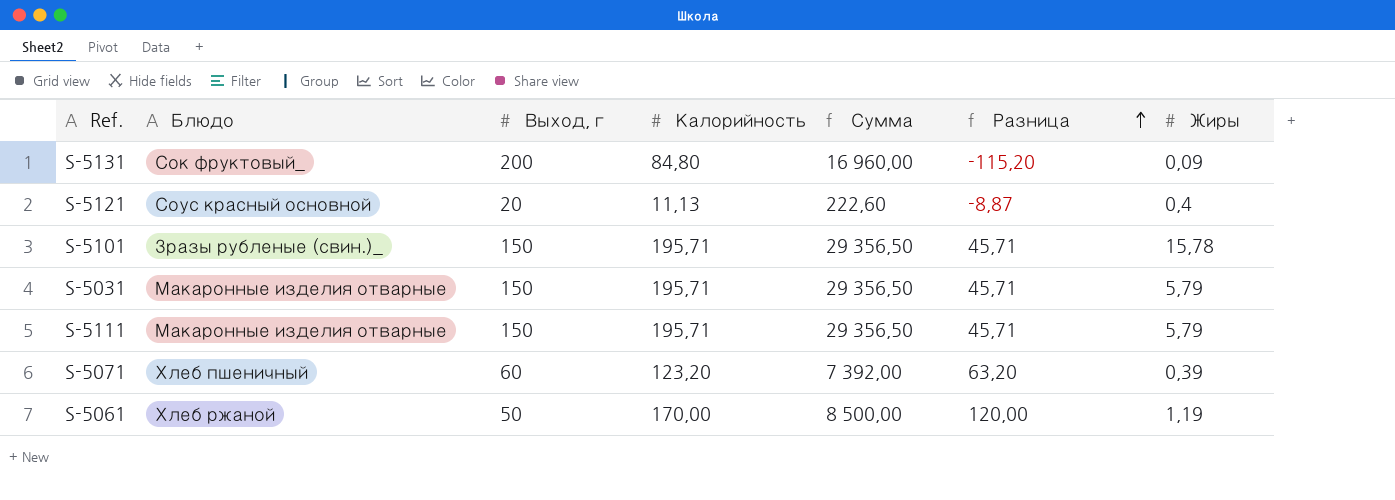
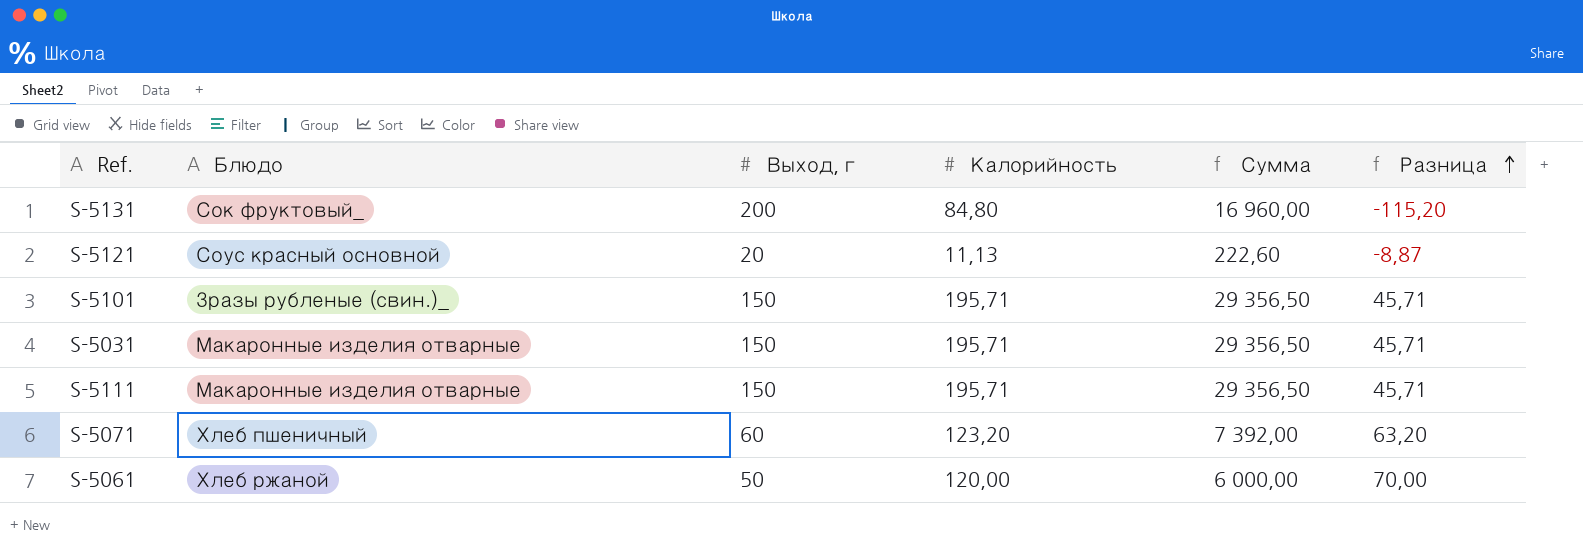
column Жиры | position: 7 -> none
S-5061 | Калорийность: 170,00 -> 120,00
S-5061 | Сумма: 8 500,00 -> 6 000,00
S-5061 | Разница: 120,00 -> 70,00

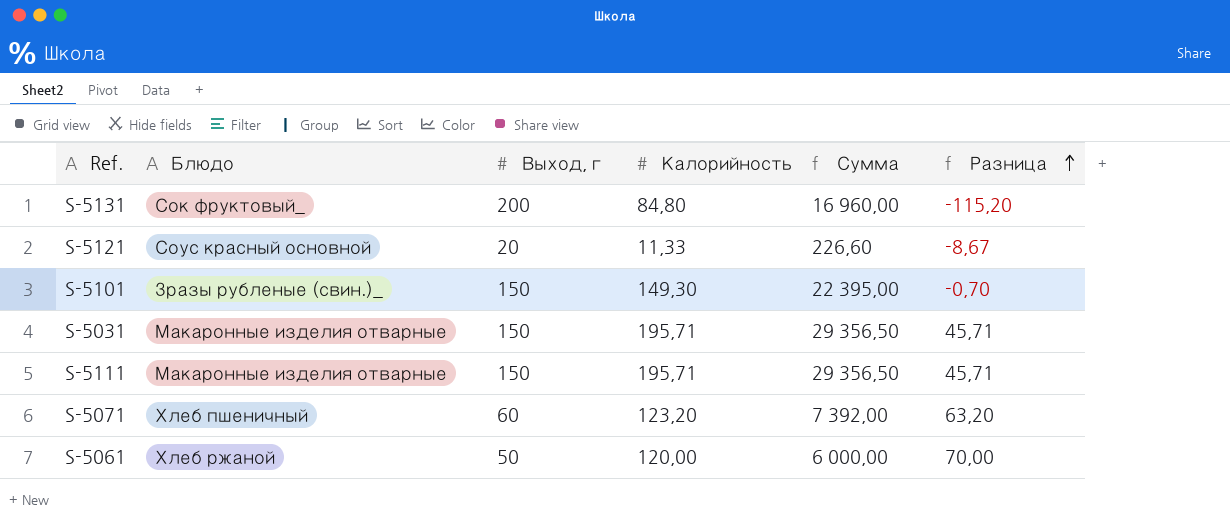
S-5121 | Калорийность: 11,13 -> 11,33
S-5121 | Сумма: 222,60 -> 226,60
S-5121 | Разница: -8,87 -> -8,67
S-5101 | Калорийность: 195,71 -> 149,30
S-5101 | Сумма: 29 356,50 -> 22 395,00
S-5101 | Разница: 45,71 -> -0,70

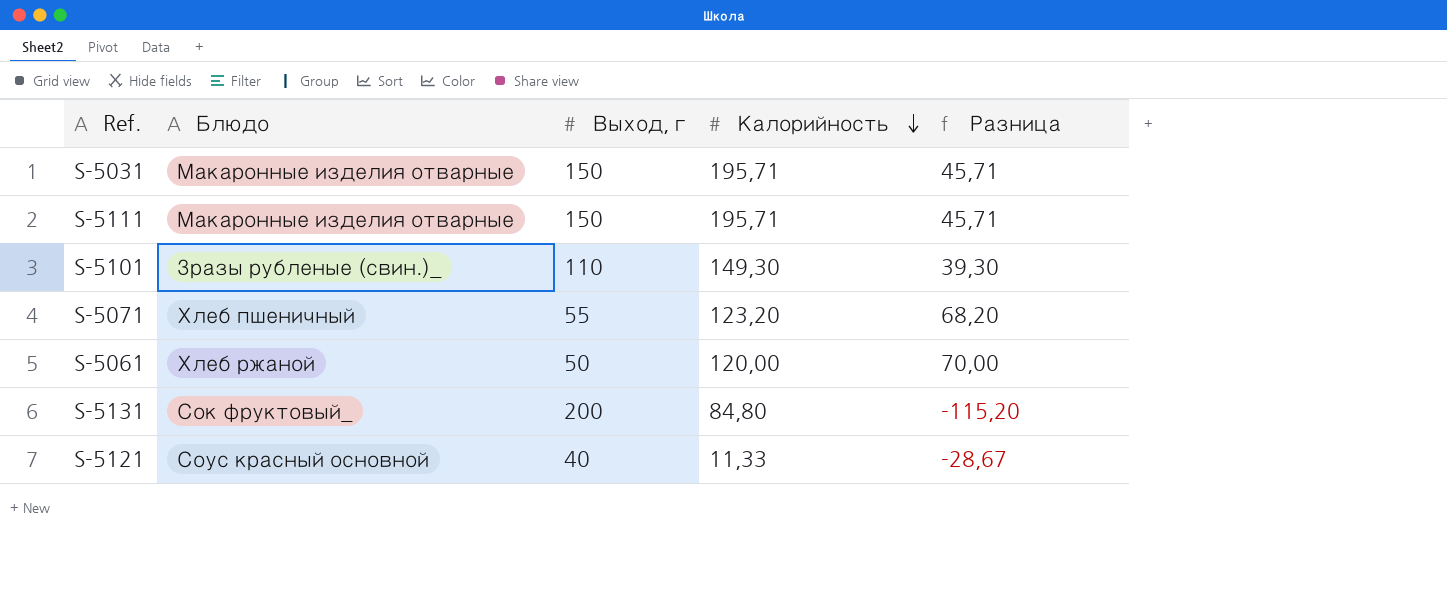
row order: Разница ascending -> Калорийность descending
column Сумма | formula: [Выход, г] * [Калорийность] -> none
S-5101 | Выход, г: 150 -> 110
S-5101 | Разница: -0,70 -> 39,30
S-5071 | Выход, г: 60 -> 55
S-5071 | Разница: 63,20 -> 68,20
S-5121 | Выход, г: 20 -> 40
S-5121 | Разница: -8,67 -> -28,67

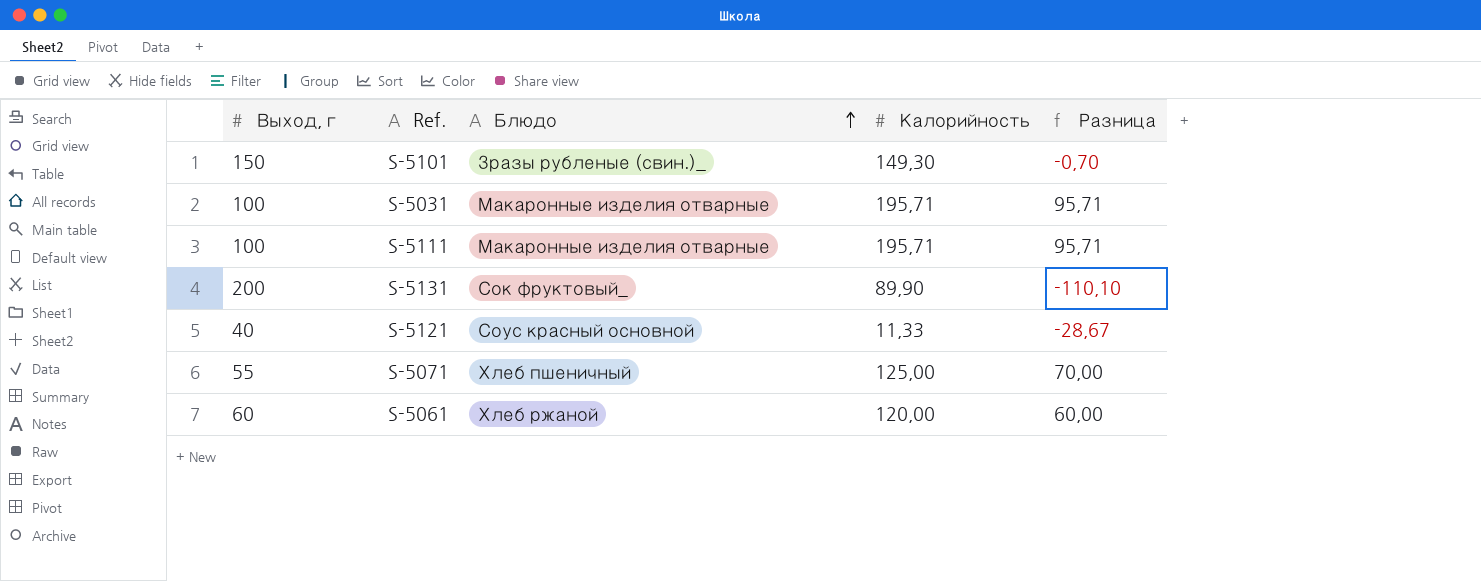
row order: Калорийность descending -> Блюдо ascending
column Выход, г | position: 3 -> 1
S-5101 | Выход, г: 110 -> 150
S-5101 | Разница: 39,30 -> -0,70
S-5031 | Выход, г: 150 -> 100
S-5031 | Разница: 45,71 -> 95,71
S-5111 | Выход, г: 150 -> 100
S-5111 | Разница: 45,71 -> 95,71
S-5131 | Калорийность: 84,80 -> 89,90
S-5131 | Разница: -115,20 -> -110,10
S-5071 | Калорийность: 123,20 -> 125,00
S-5071 | Разница: 68,20 -> 70,00
S-5061 | Выход, г: 50 -> 60
S-5061 | Разница: 70,00 -> 60,00

